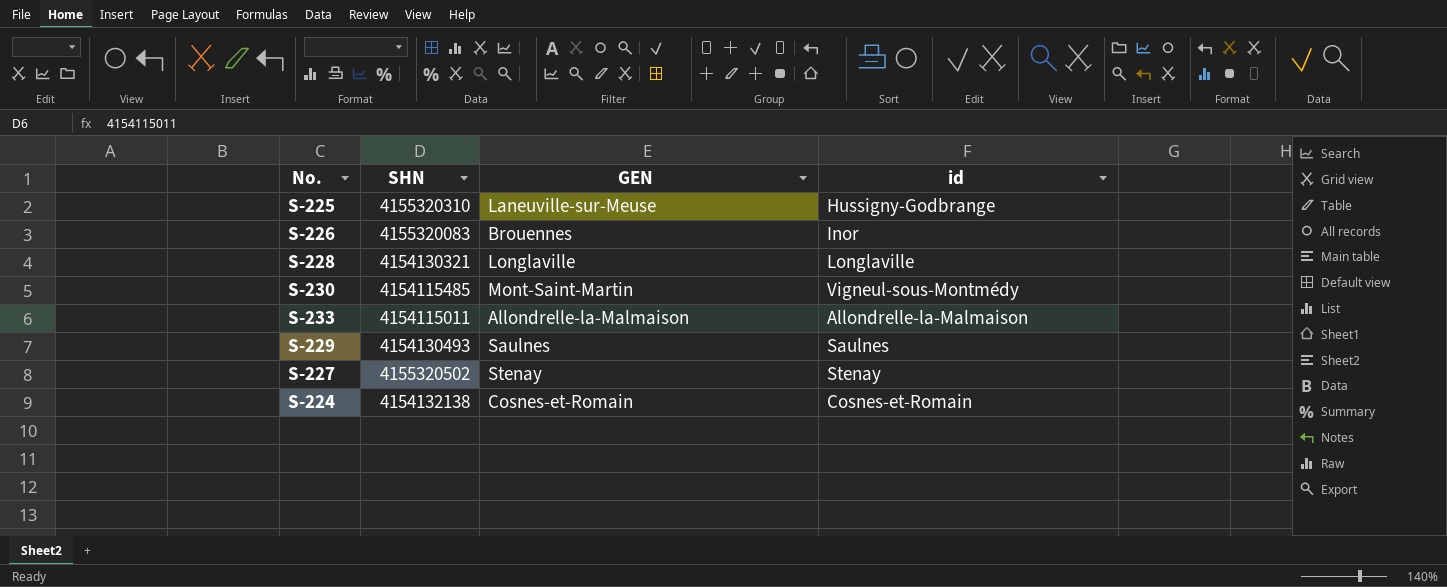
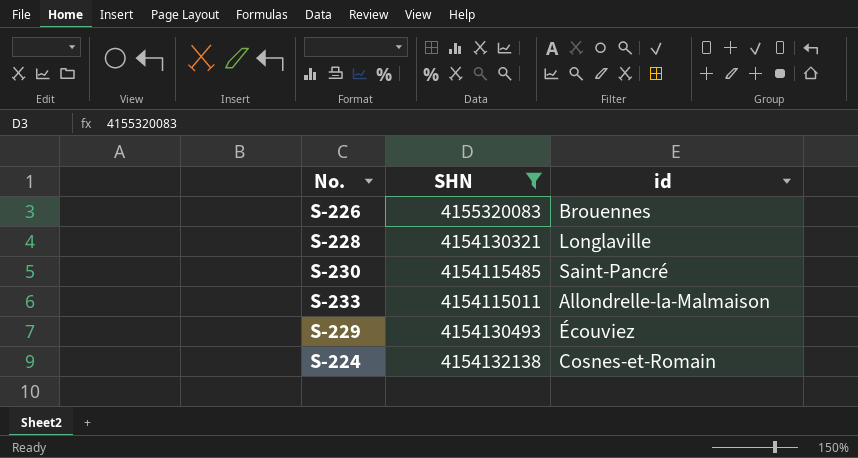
filter: none -> SHN <= 4155320083
column GEN | position: 3 -> none
S-226 | id: Inor -> Brouennes
S-230 | id: Vigneul-sous-Montmédy -> Saint-Pancré
S-229 | id: Saulnes -> Écouviez

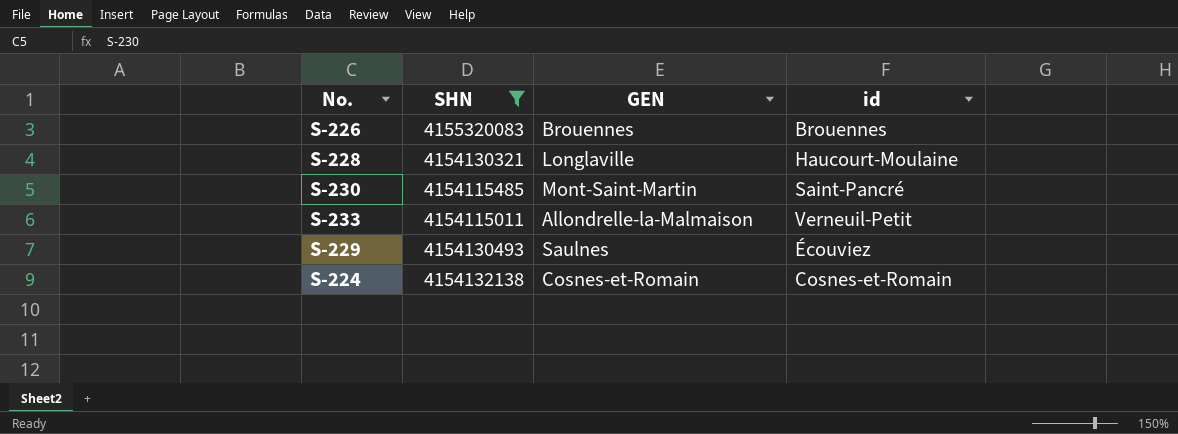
column GEN | position: none -> 3
S-228 | id: Longlaville -> Haucourt-Moulaine
S-233 | id: Allondrelle-la-Malmaison -> Verneuil-Petit

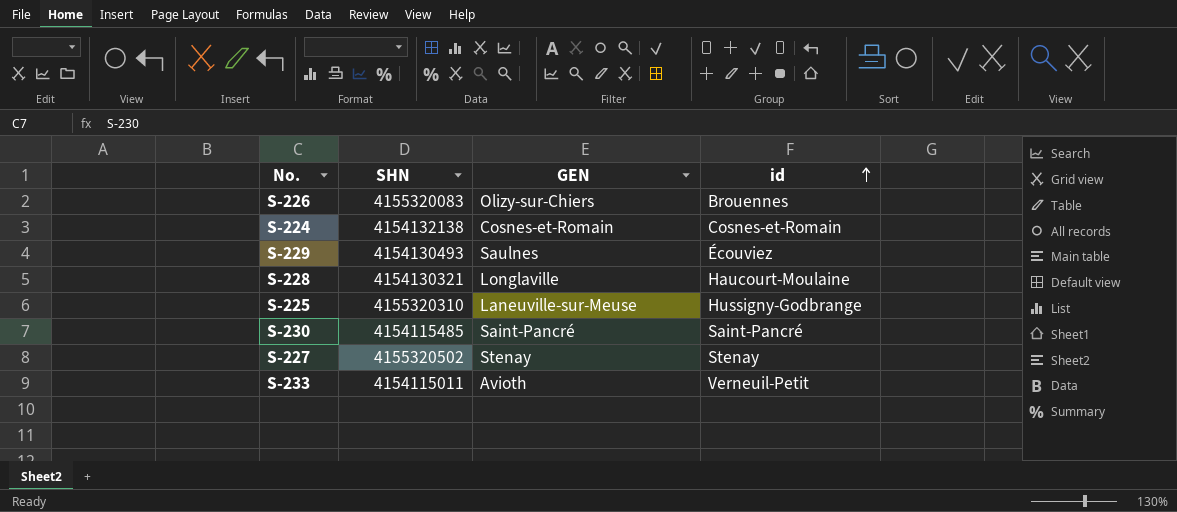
filter: SHN <= 4155320083 -> none
row order: none -> id ascending
S-226 | GEN: Brouennes -> Olizy-sur-Chiers
S-230 | GEN: Mont-Saint-Martin -> Saint-Pancré
S-233 | GEN: Allondrelle-la-Malmaison -> Avioth

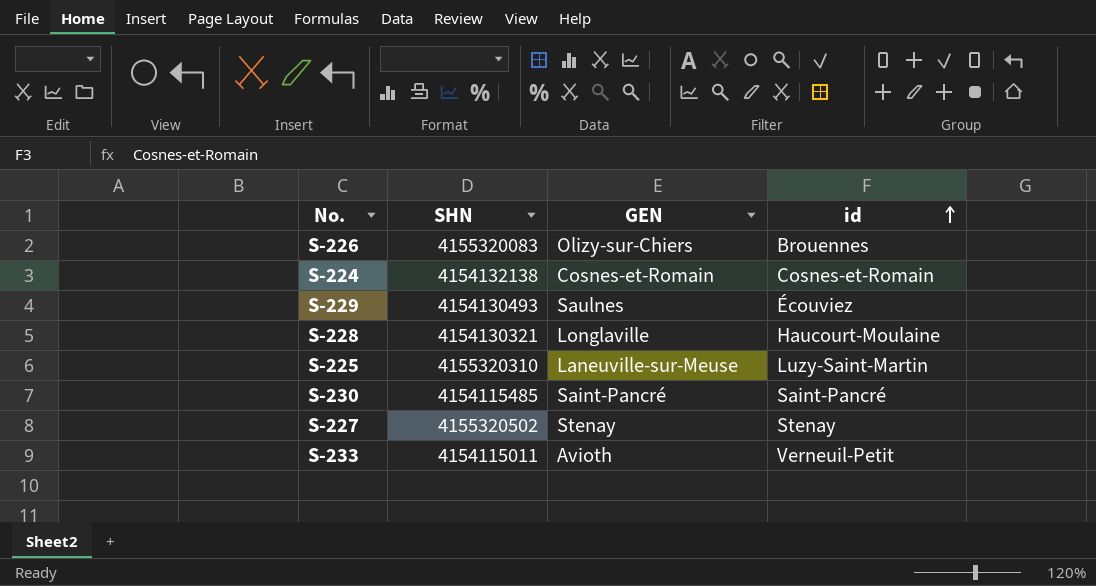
S-225 | id: Hussigny-Godbrange -> Luzy-Saint-Martin

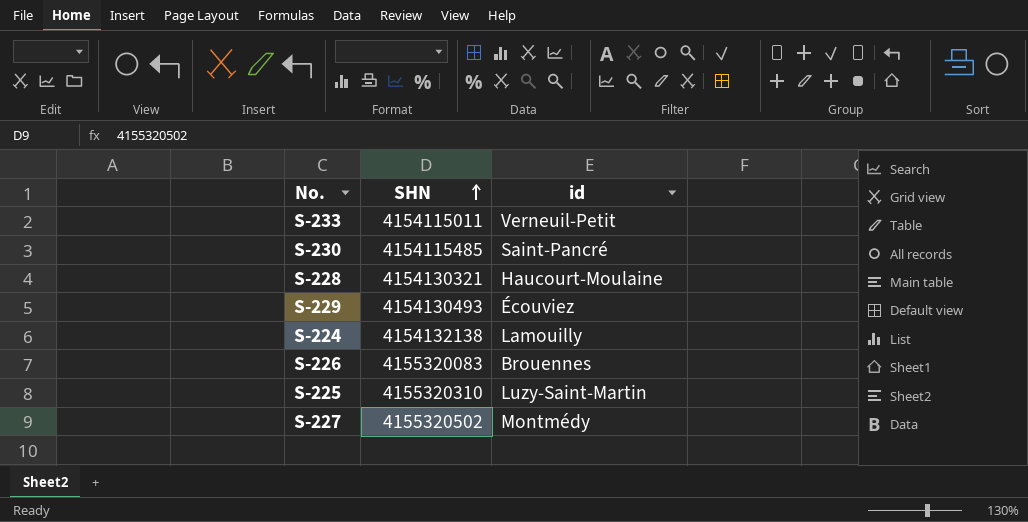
row order: id ascending -> SHN ascending
column GEN | position: 3 -> none
S-224 | id: Cosnes-et-Romain -> Lamouilly
S-227 | id: Stenay -> Montmédy

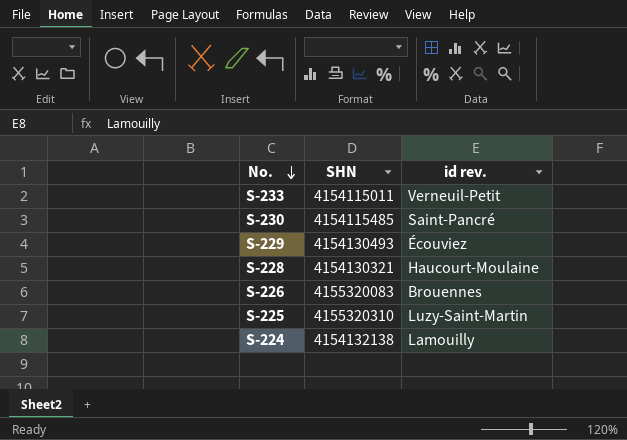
row order: SHN ascending -> No. descending
column name: id -> id rev.
row S-227: 4155320502 | Montmédy -> none

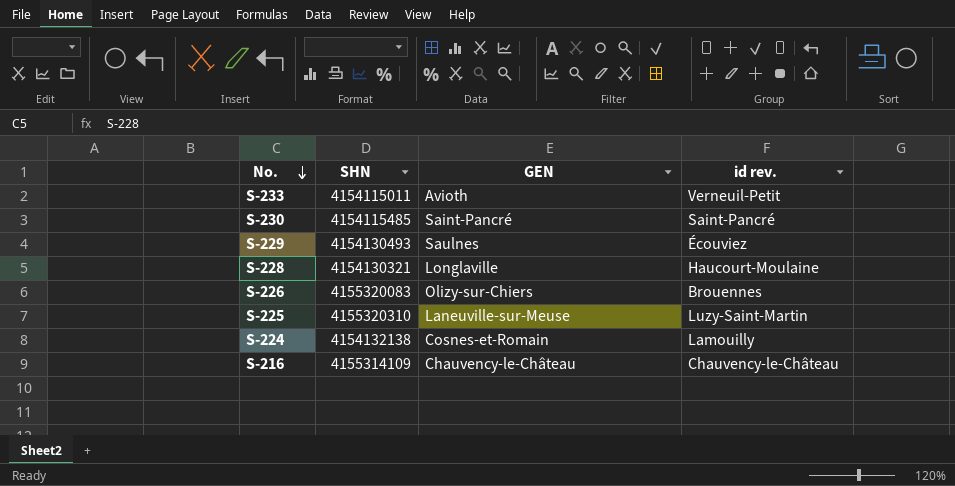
column GEN | position: none -> 3
row S-216: none -> 4155314109 | Chauvency-le-Château | Chauvency-le-Château

